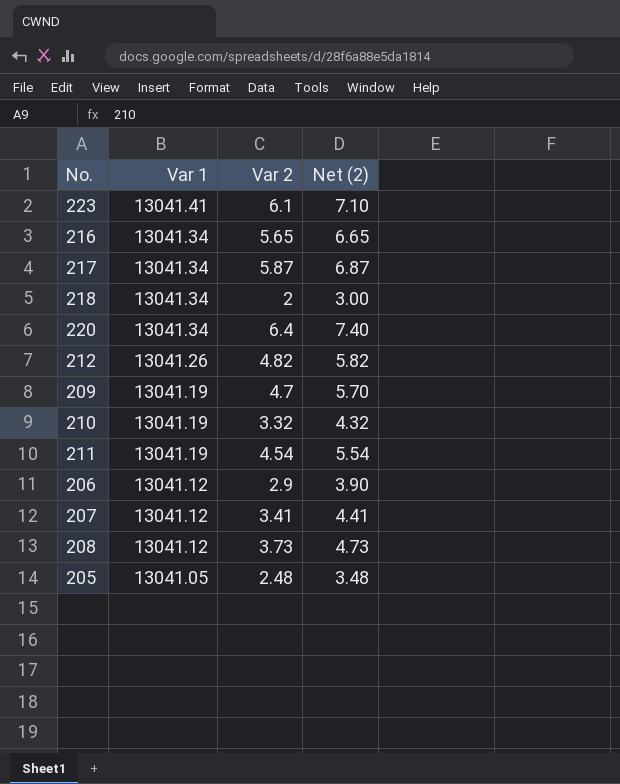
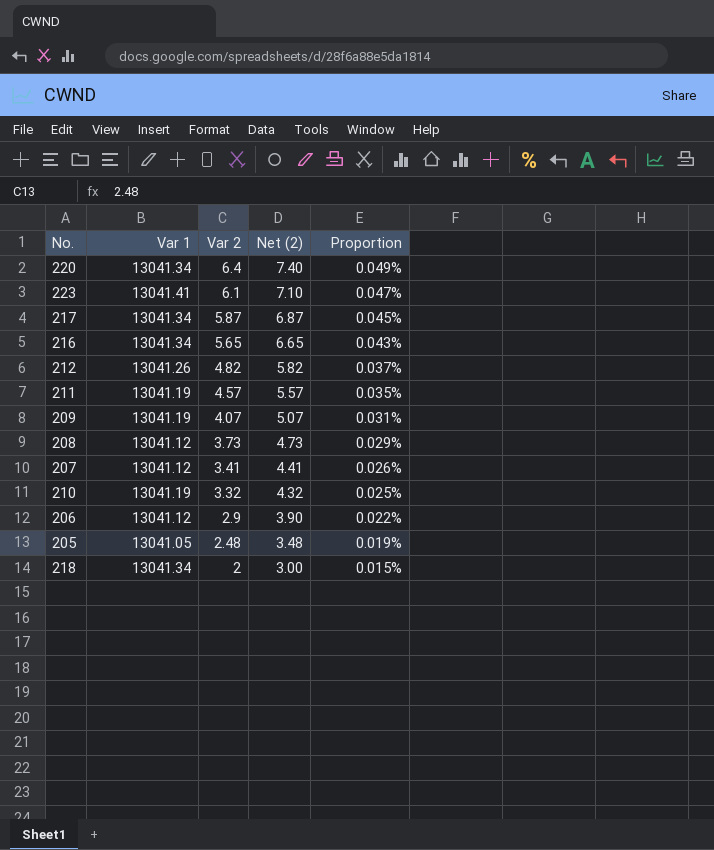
row order: Var 1 descending -> Var 2 descending
column Proportion | formula: none -> [Var 2] / [Var 1]
211 | Var 2: 4.54 -> 4.57
211 | Net (2): 5.54 -> 5.57
209 | Var 2: 4.7 -> 4.07
209 | Net (2): 5.70 -> 5.07

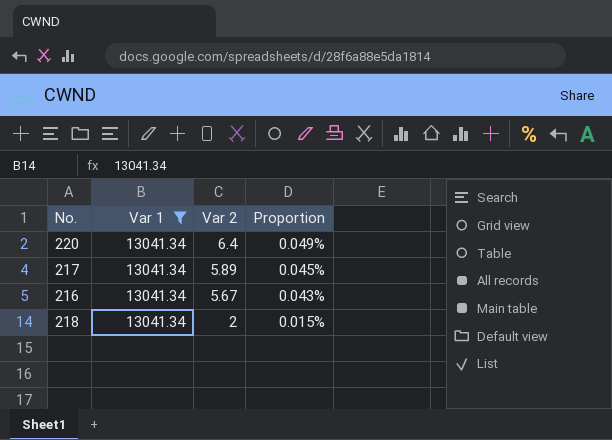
filter: none -> Var 1 = 13041.34
column Net (2) | formula: [Var 2] + 1 -> none
217 | Var 2: 5.87 -> 5.89
216 | Var 2: 5.65 -> 5.67

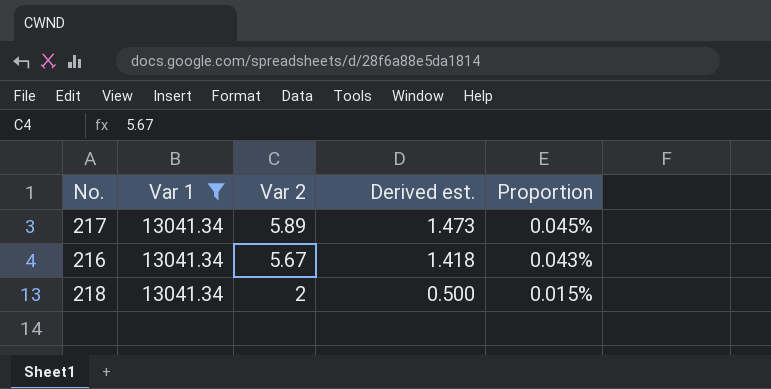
column Derived est. | formula: none -> [Var 2] * 0.25
row 220: 13041.34 | 6.4 | 0.049% -> none

